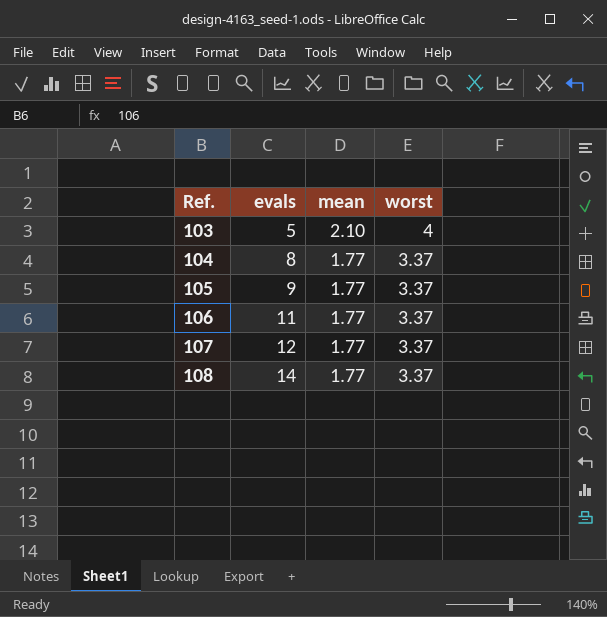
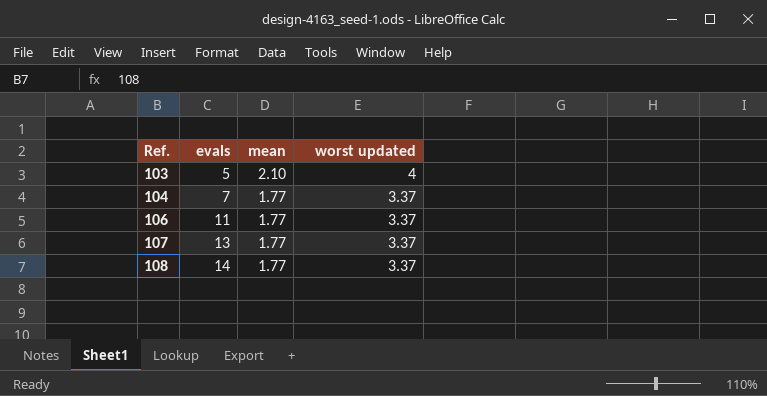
column name: worst -> worst updated
row 105: 9 | 1.77 | 3.37 -> none
104 | evals: 8 -> 7
107 | evals: 12 -> 13

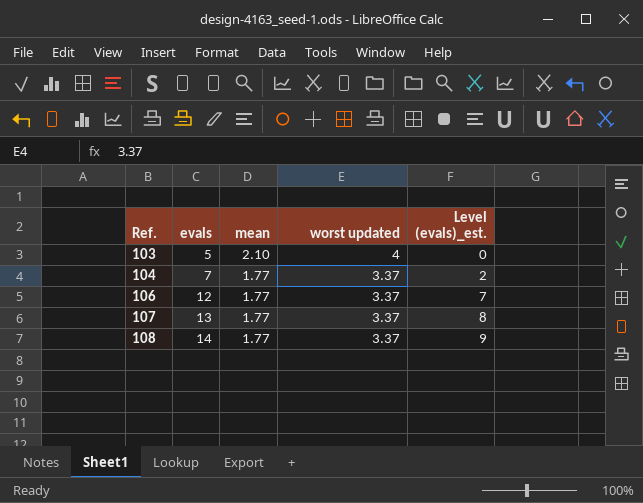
column Level (evals)_est. | formula: none -> [evals] - 5
106 | evals: 11 -> 12

